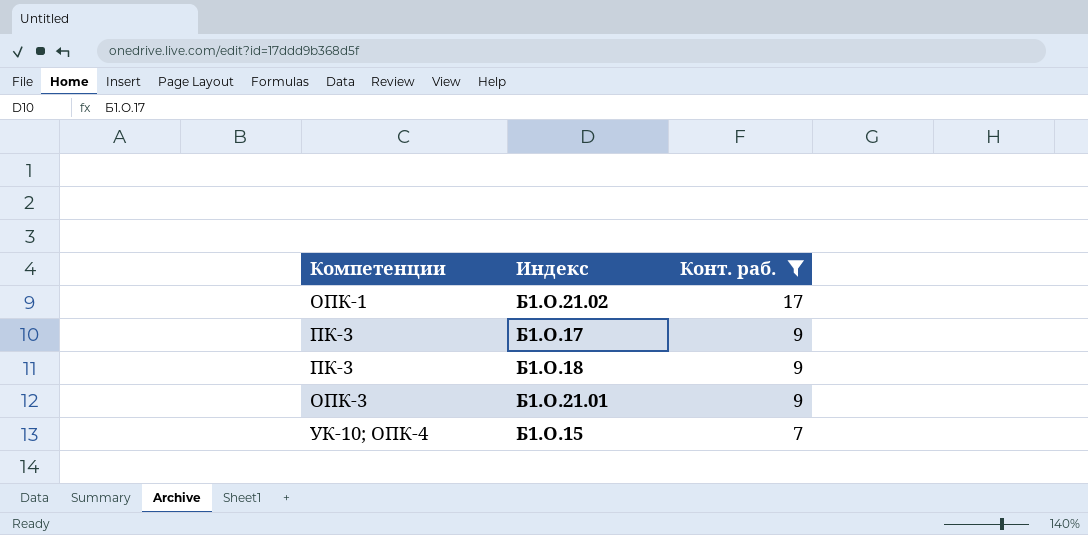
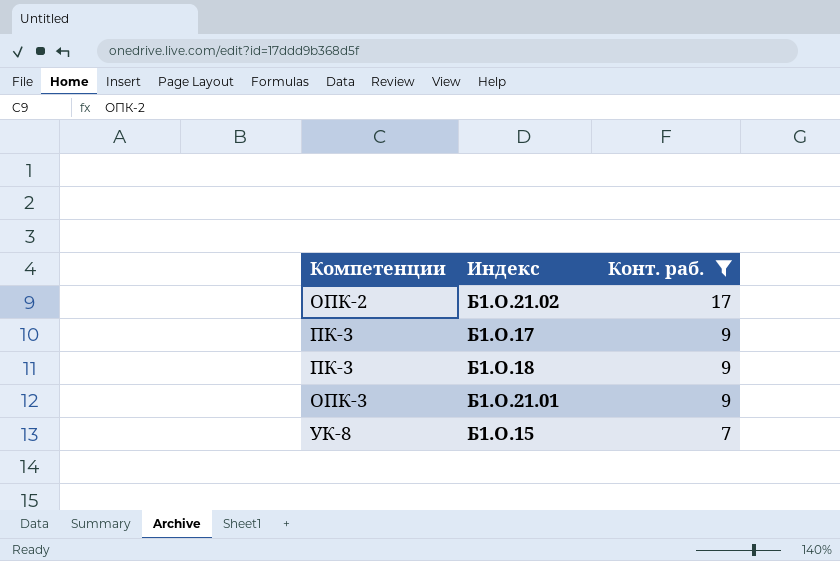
Б1.О.21.02 | Компетенции: ОПК-1 -> ОПК-2
Б1.О.15 | Компетенции: УК-10; ОПК-4 -> УК-8

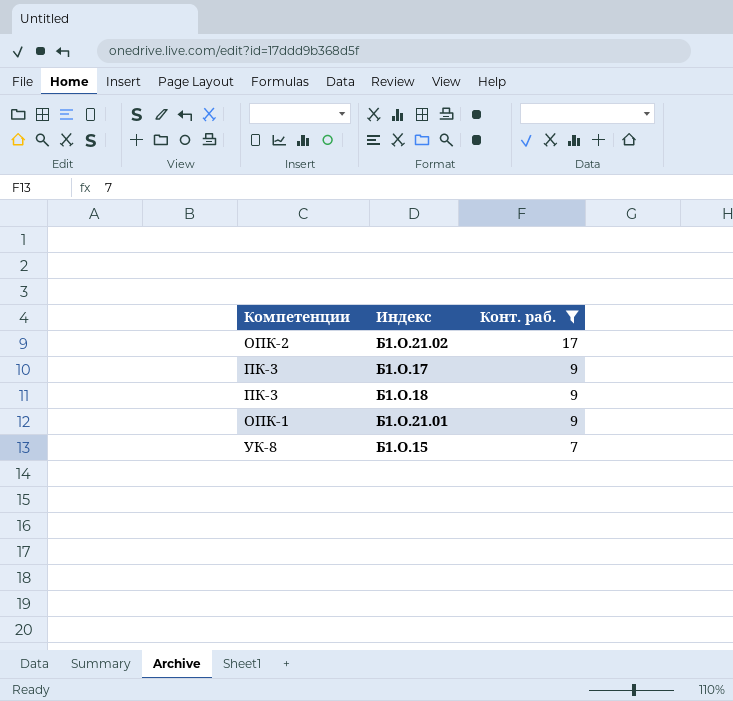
Б1.О.21.01 | Компетенции: ОПК-3 -> ОПК-1

